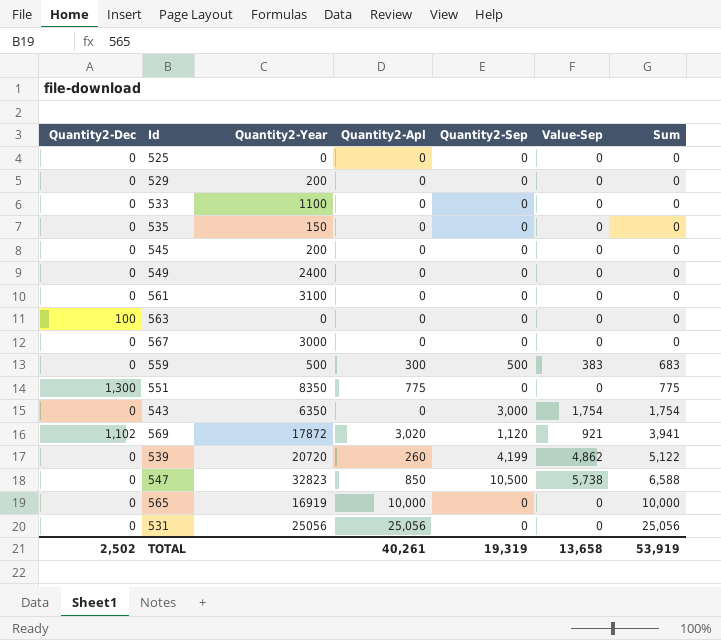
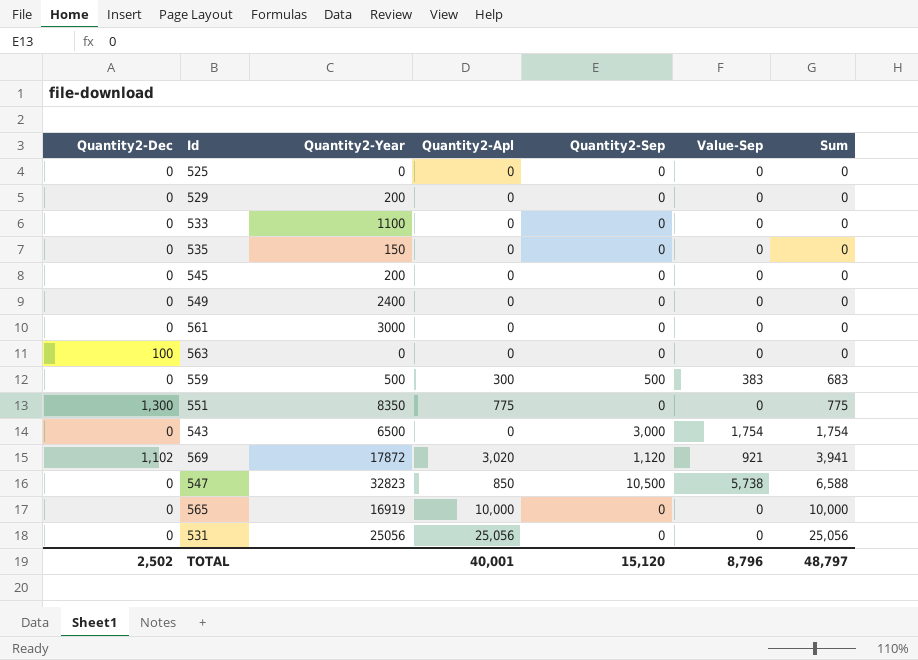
row 567: 0 | 3000 | 0 | 0 | 0 | 0 -> none
row 539: 0 | 20720 | 260 | 4,199 | 4,862 | 5,122 -> none
561 | Quantity2-Year: 3100 -> 3000
543 | Quantity2-Year: 6350 -> 6500
TOTAL | Quantity2-Apl: 40,261 -> 40,001
TOTAL | Quantity2-Sep: 19,319 -> 15,120
TOTAL | Value-Sep: 13,658 -> 8,796
TOTAL | Sum: 53,919 -> 48,797

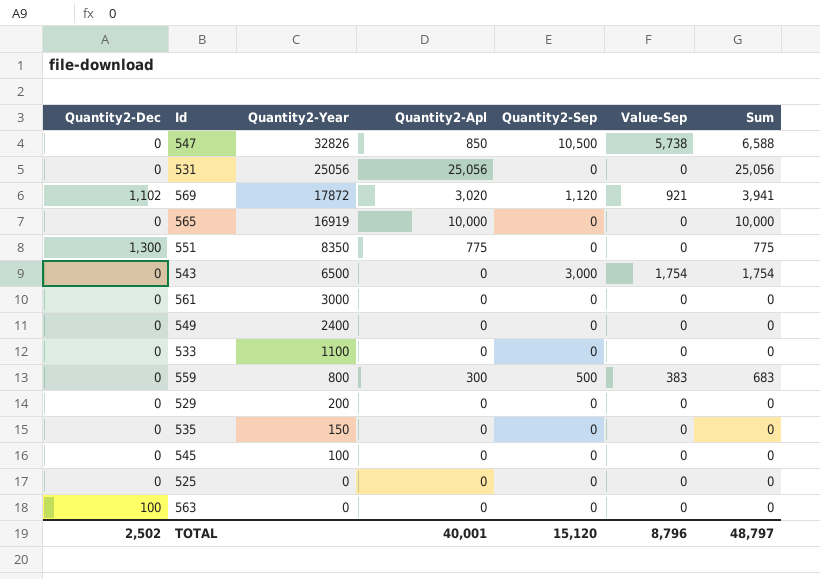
row order: Sum ascending -> Quantity2-Year descending
547 | Quantity2-Year: 32823 -> 32826
559 | Quantity2-Year: 500 -> 800
545 | Quantity2-Year: 200 -> 100

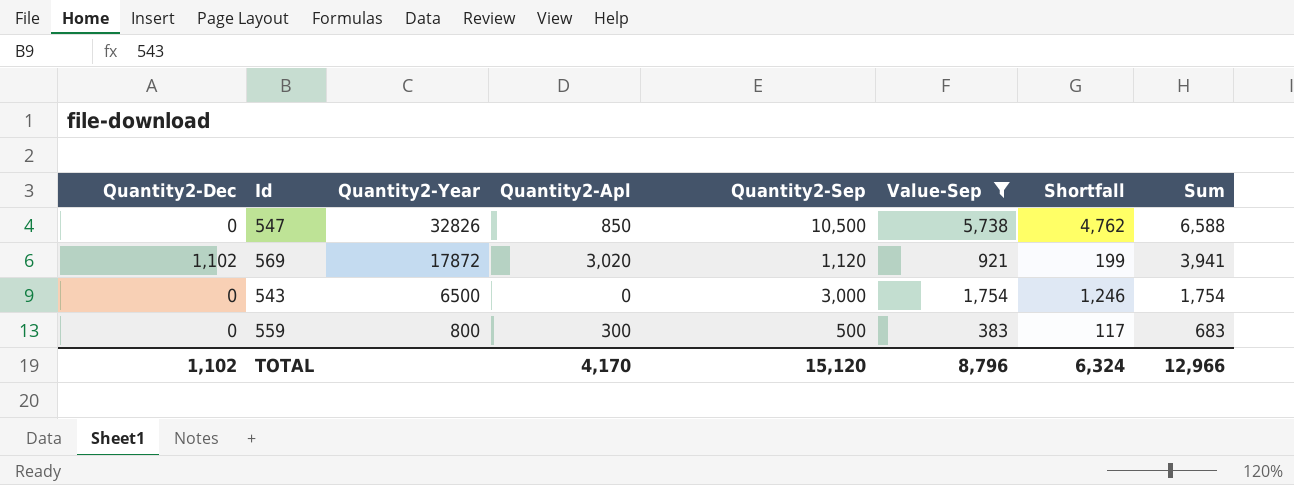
filter: none -> Value-Sep != 0
column Shortfall | formula: none -> [Quantity2-Sep] - [Value-Sep]
TOTAL | Quantity2-Dec: 2,502 -> 1,102
TOTAL | Quantity2-Apl: 40,001 -> 4,170
TOTAL | Sum: 48,797 -> 12,966

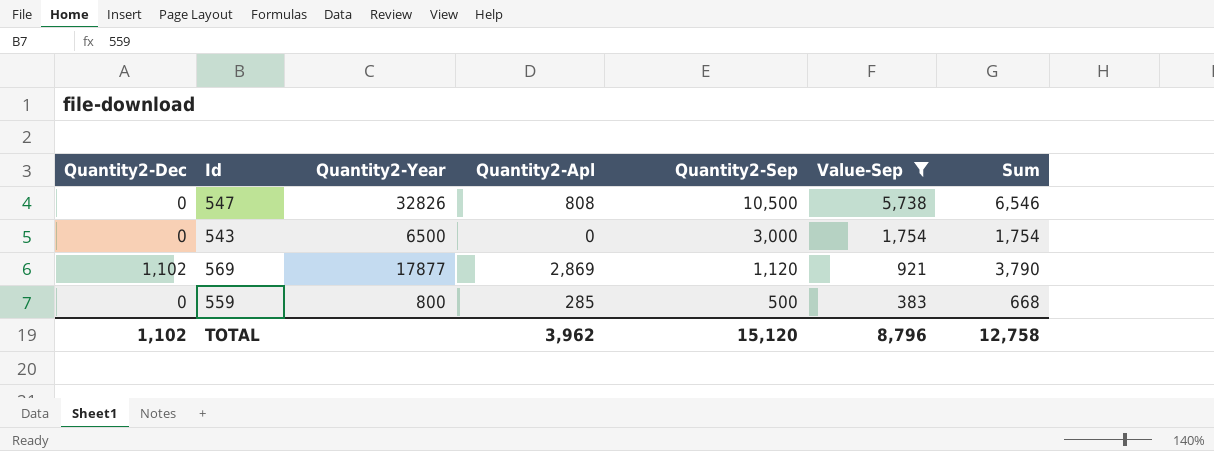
row order: Quantity2-Year descending -> Quantity2-Sep descending
column Shortfall | formula: [Quantity2-Sep] - [Value-Sep] -> none
547 | Quantity2-Apl: 850 -> 808
547 | Sum: 6,588 -> 6,546
569 | Quantity2-Year: 17872 -> 17877
569 | Quantity2-Apl: 3,020 -> 2,869
569 | Sum: 3,941 -> 3,790
559 | Quantity2-Apl: 300 -> 285
559 | Sum: 683 -> 668
TOTAL | Quantity2-Apl: 4,170 -> 3,962
TOTAL | Sum: 12,966 -> 12,758

